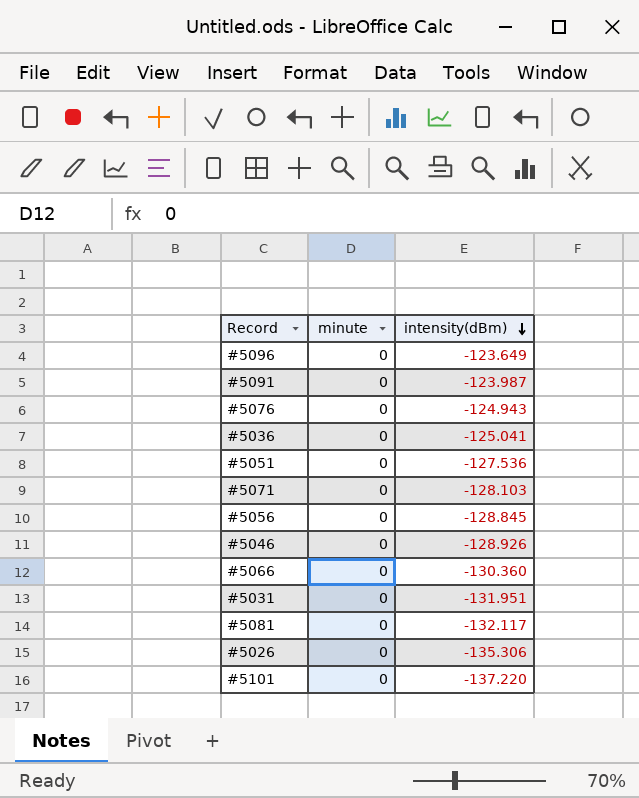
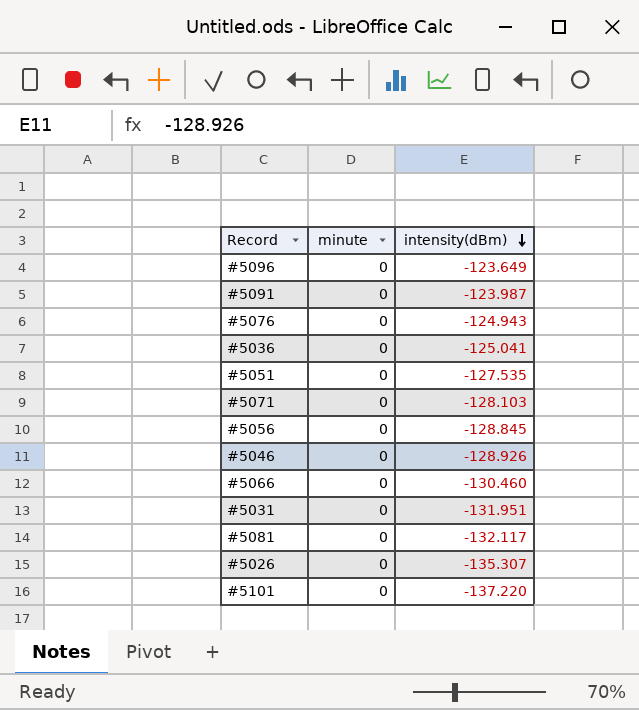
#5051 | intensity(dBm): -127.536 -> -127.535
#5066 | intensity(dBm): -130.360 -> -130.460
#5026 | intensity(dBm): -135.306 -> -135.307

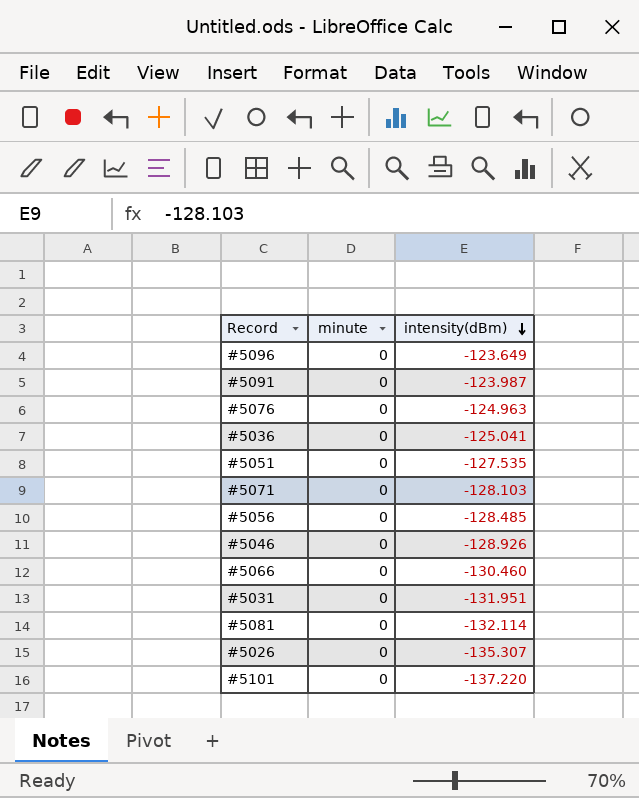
#5076 | intensity(dBm): -124.943 -> -124.963
#5056 | intensity(dBm): -128.845 -> -128.485
#5081 | intensity(dBm): -132.117 -> -132.114

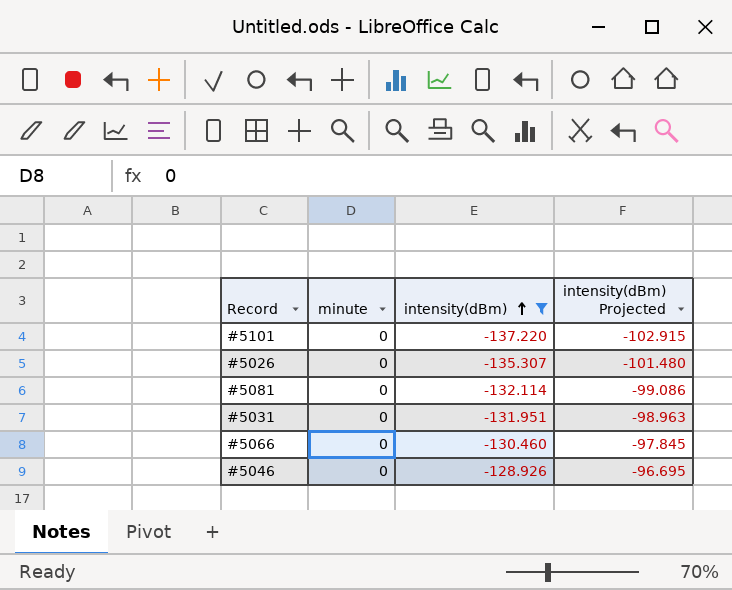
filter: none -> intensity(dBm) <= -128.926
row order: intensity(dBm) descending -> intensity(dBm) ascending
column intensity(dBm) Projected | formula: none -> [intensity(dBm)] * 0.75

